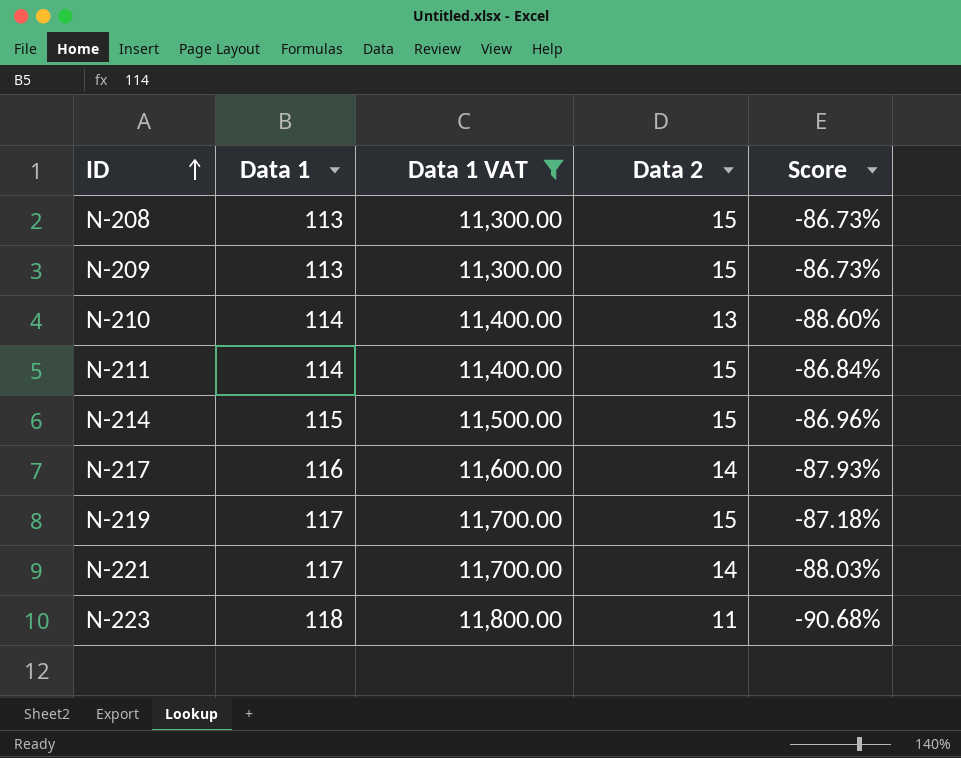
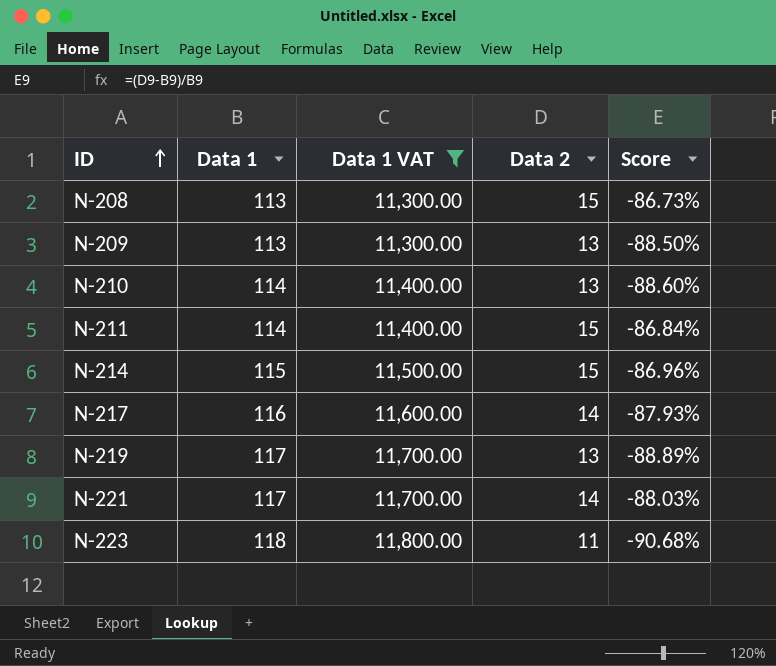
N-209 | Data 2: 15 -> 13
N-209 | Score: -86.73% -> -88.50%
N-219 | Data 2: 15 -> 13
N-219 | Score: -87.18% -> -88.89%

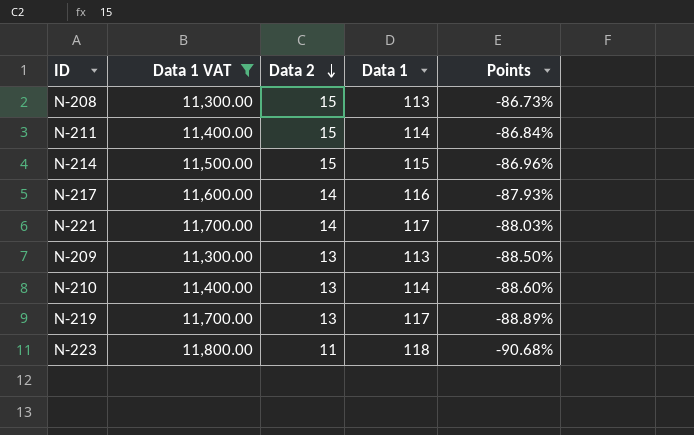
row order: ID ascending -> Data 2 descending
column Data 1 | position: 2 -> 4
column name: Score -> Points

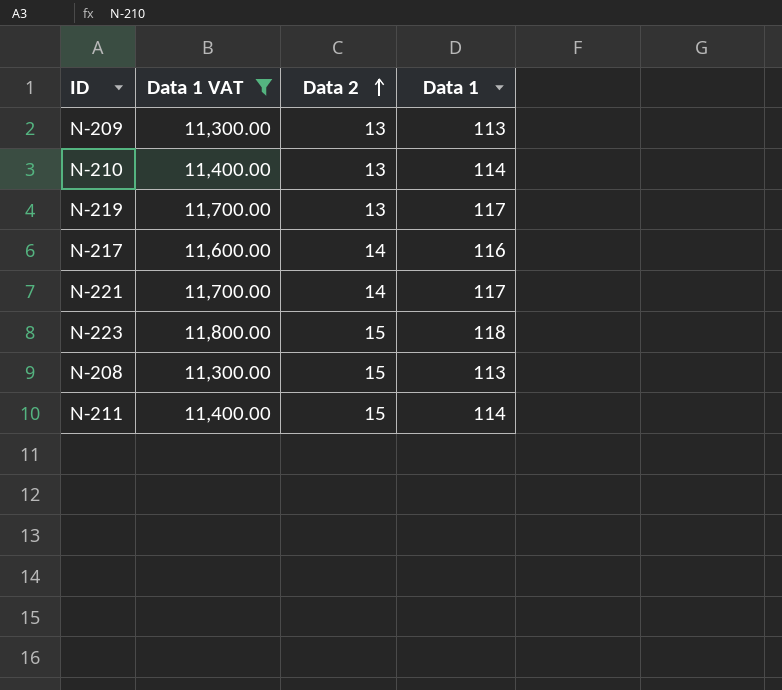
row order: Data 2 descending -> Data 2 ascending
column Points | formula: ([Data 2] - [Data 1]) / [Data 1] -> none
row N-214: 11,500.00 | 15 | 115 | -86.96% -> none
N-223 | Data 2: 11 -> 15

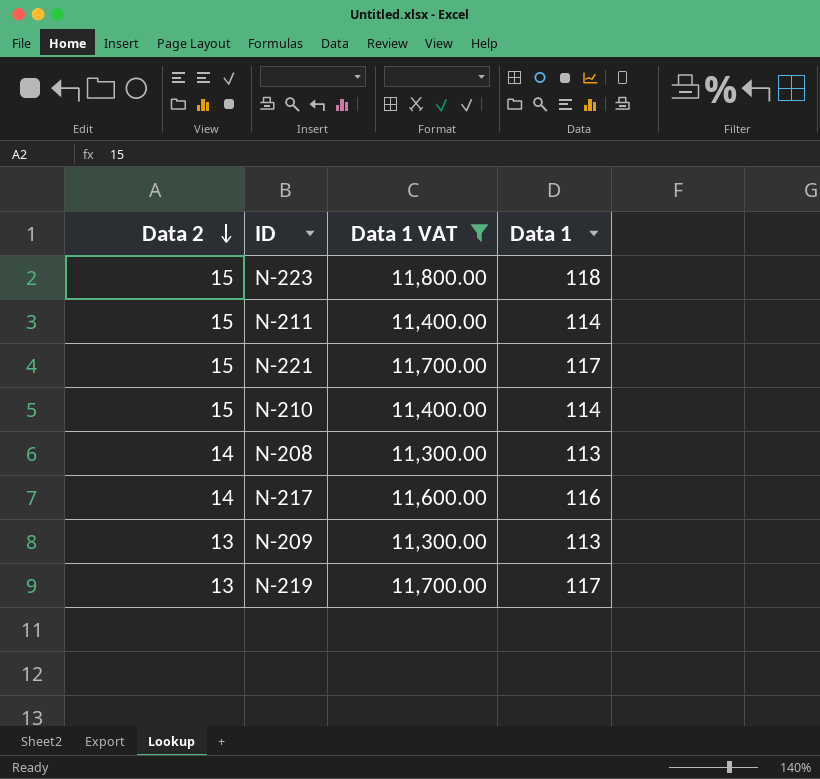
row order: Data 2 ascending -> Data 2 descending
column Data 2 | position: 3 -> 1
N-221 | Data 2: 14 -> 15
N-210 | Data 2: 13 -> 15
N-208 | Data 2: 15 -> 14

